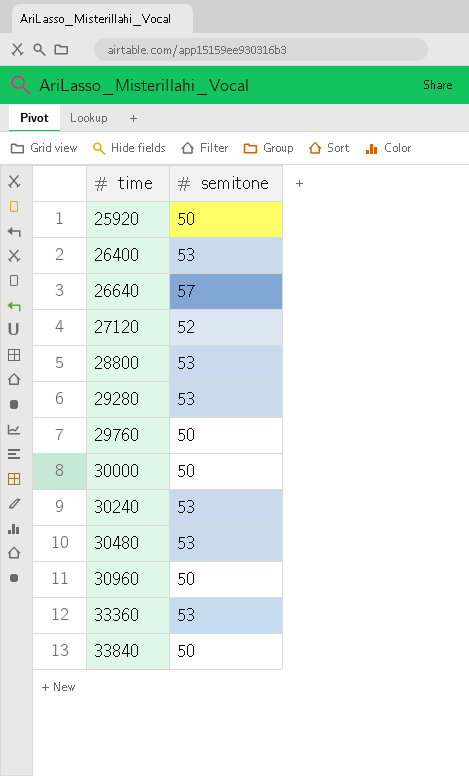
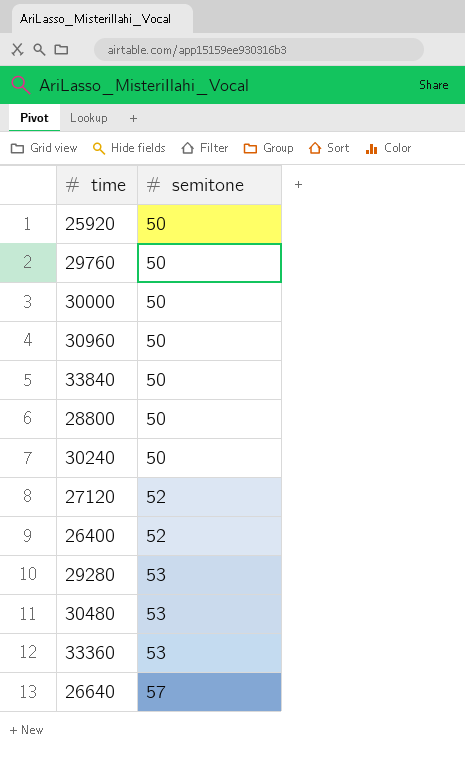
row order: time ascending -> semitone ascending
28800 | semitone: 53 -> 50
30240 | semitone: 53 -> 50
26400 | semitone: 53 -> 52

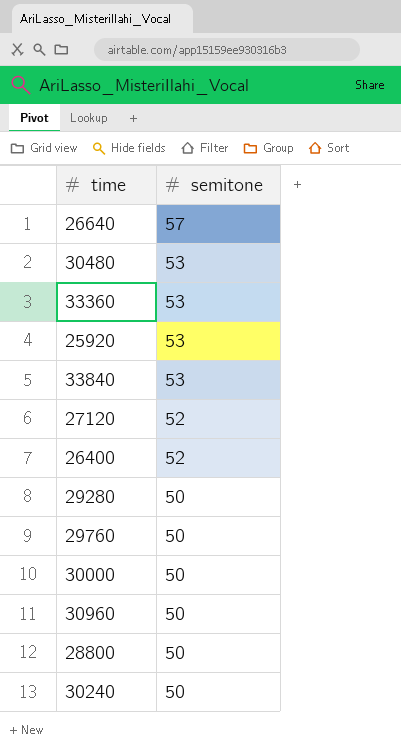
row order: semitone ascending -> semitone descending
25920 | semitone: 50 -> 53
33840 | semitone: 50 -> 53
29280 | semitone: 53 -> 50

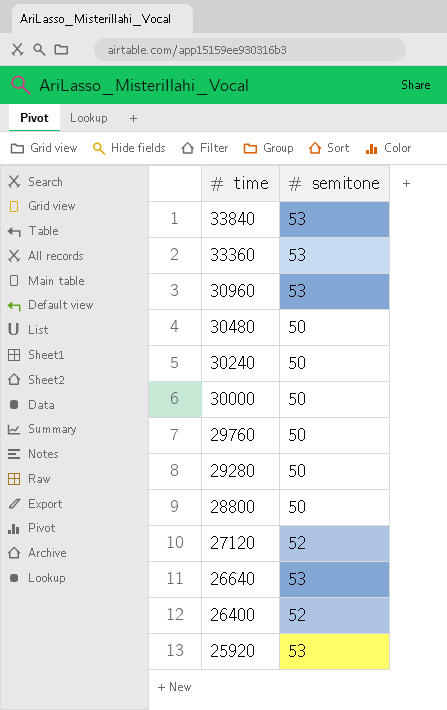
row order: semitone descending -> time descending
30960 | semitone: 50 -> 53
30480 | semitone: 53 -> 50
26640 | semitone: 57 -> 53

